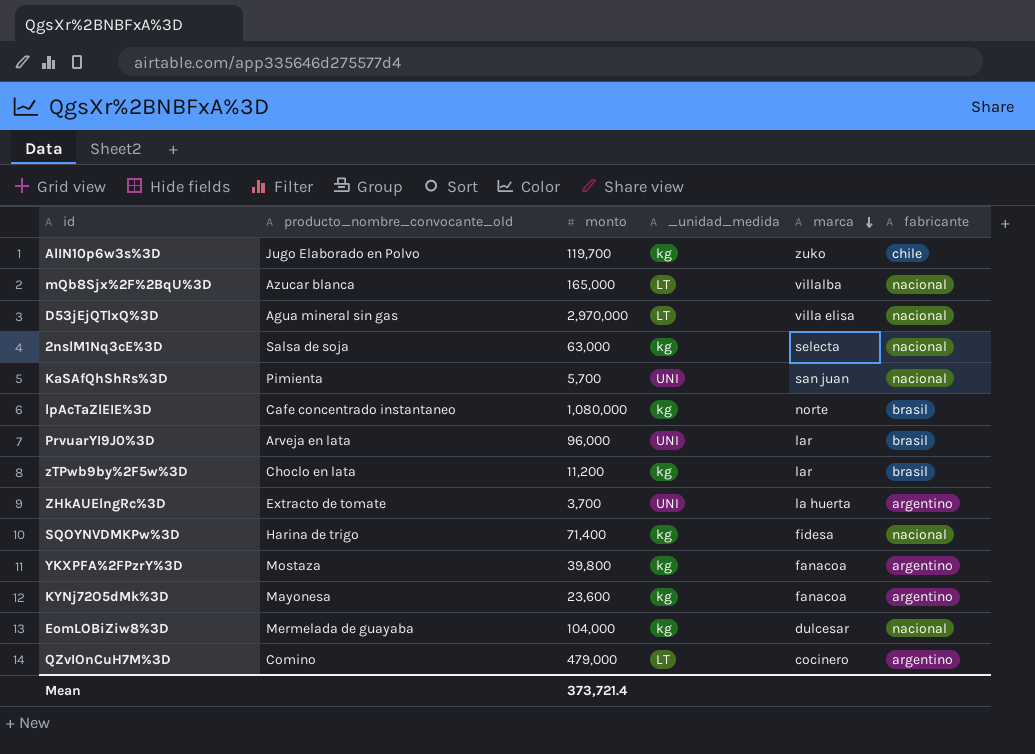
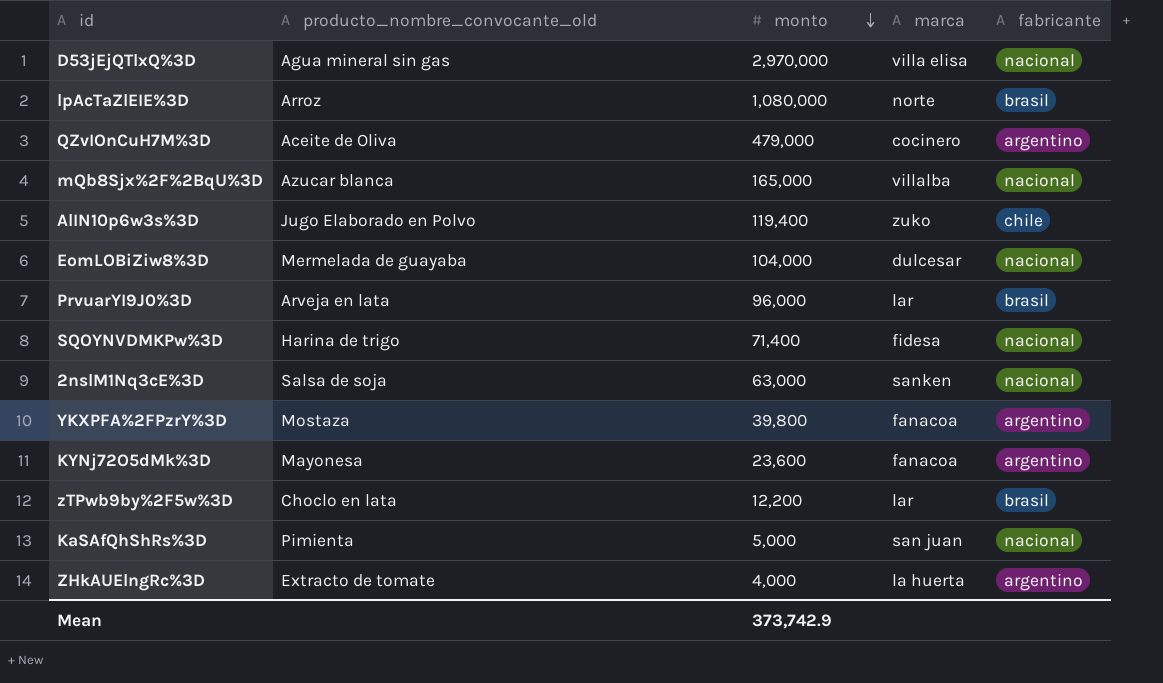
row order: marca descending -> monto descending
column _unidad_medida | position: 4 -> none
lpAcTaZlEIE%3D | producto_nombre_convocante_old: Cafe concentrado instantaneo -> Arroz
QZvIOnCuH7M%3D | producto_nombre_convocante_old: Comino -> Aceite de Oliva
AlIN10p6w3s%3D | monto: 119,700 -> 119,400
2nslM1Nq3cE%3D | marca: selecta -> sanken
zTPwb9by%2F5w%3D | monto: 11,200 -> 12,200
KaSAfQhShRs%3D | monto: 5,700 -> 5,000
ZHkAUElngRc%3D | monto: 3,700 -> 4,000
Mean | monto: 373,721.4 -> 373,742.9

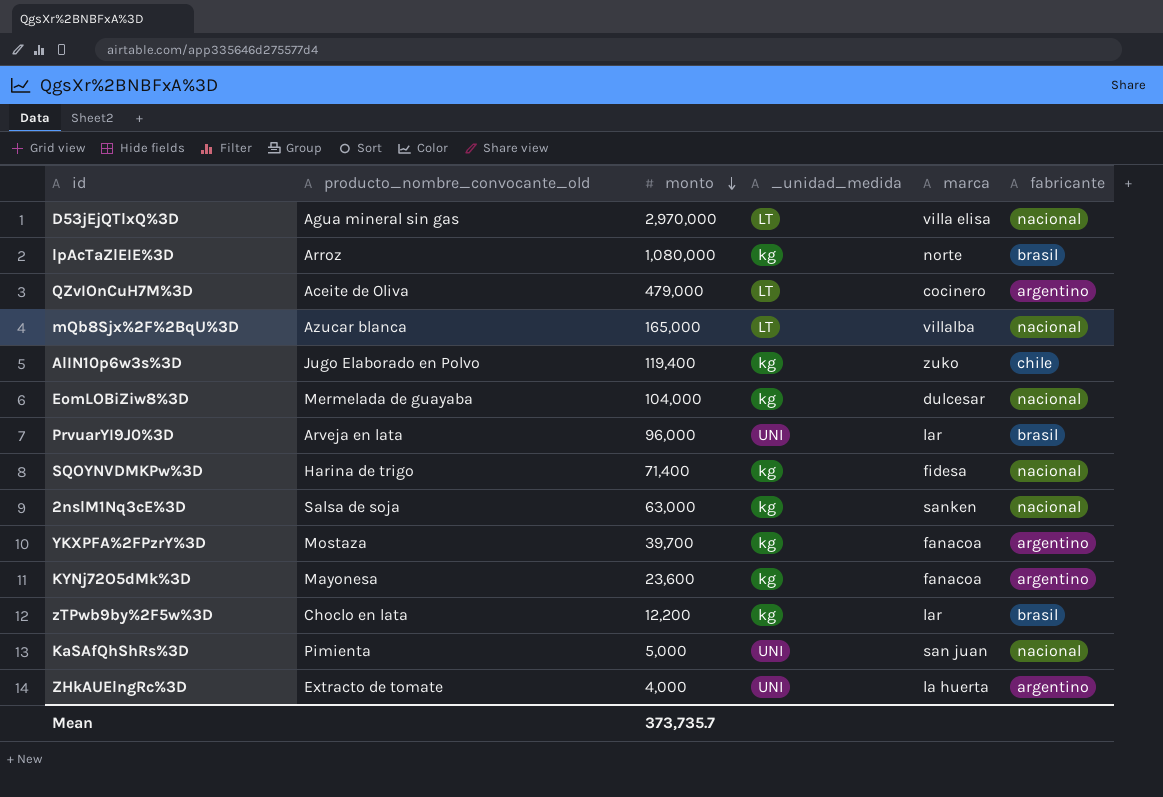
column _unidad_medida | position: none -> 4
YKXPFA%2FPzrY%3D | monto: 39,800 -> 39,700
Mean | monto: 373,742.9 -> 373,735.7

